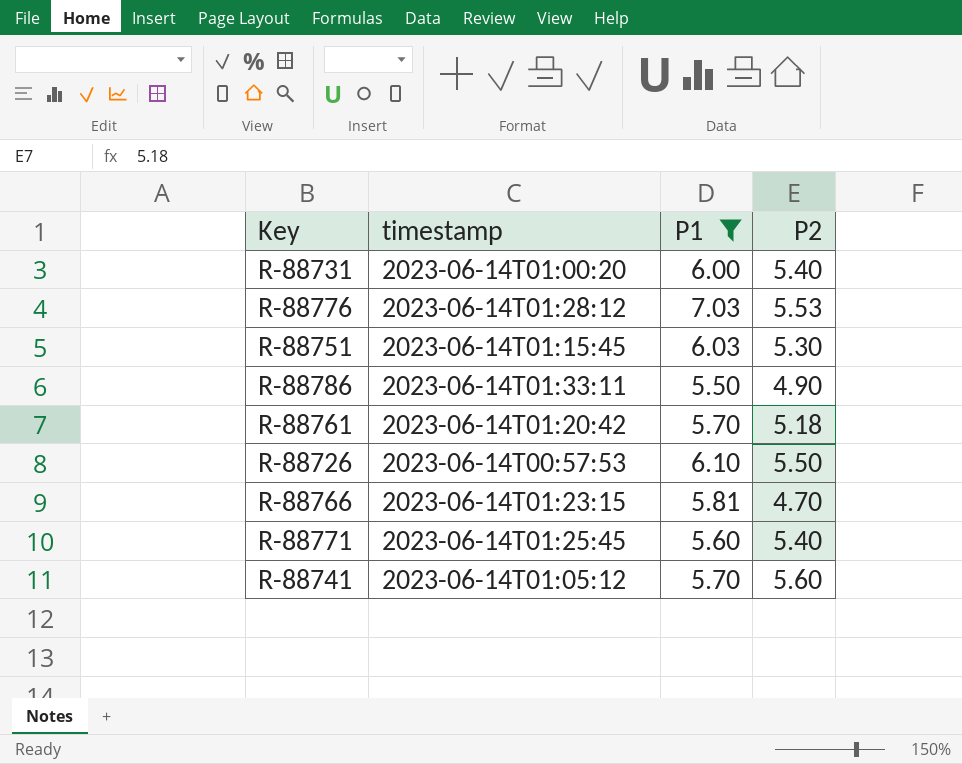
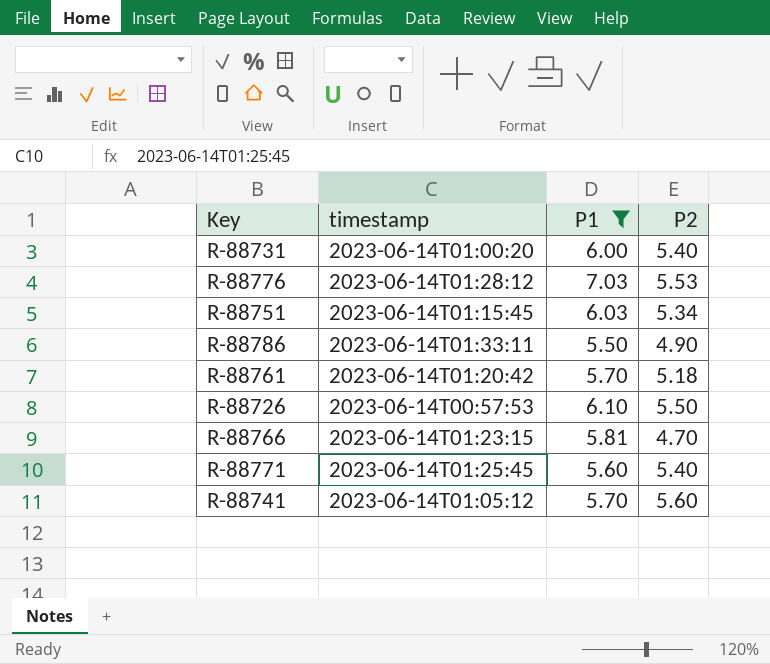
R-88751 | P2: 5.30 -> 5.34

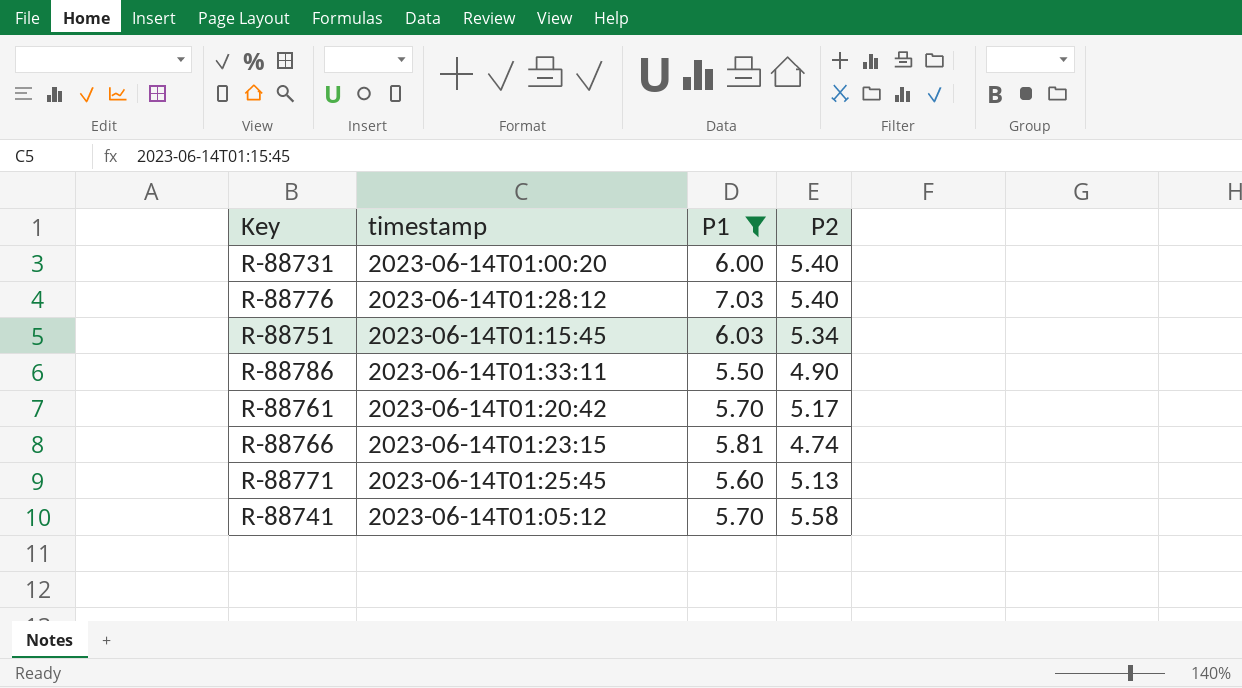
row R-88726: 2023-06-14T00:57:53 | 6.10 | 5.50 -> none
R-88776 | P2: 5.53 -> 5.40
R-88761 | P2: 5.18 -> 5.17
R-88766 | P2: 4.70 -> 4.74
R-88771 | P2: 5.40 -> 5.13
R-88741 | P2: 5.60 -> 5.58

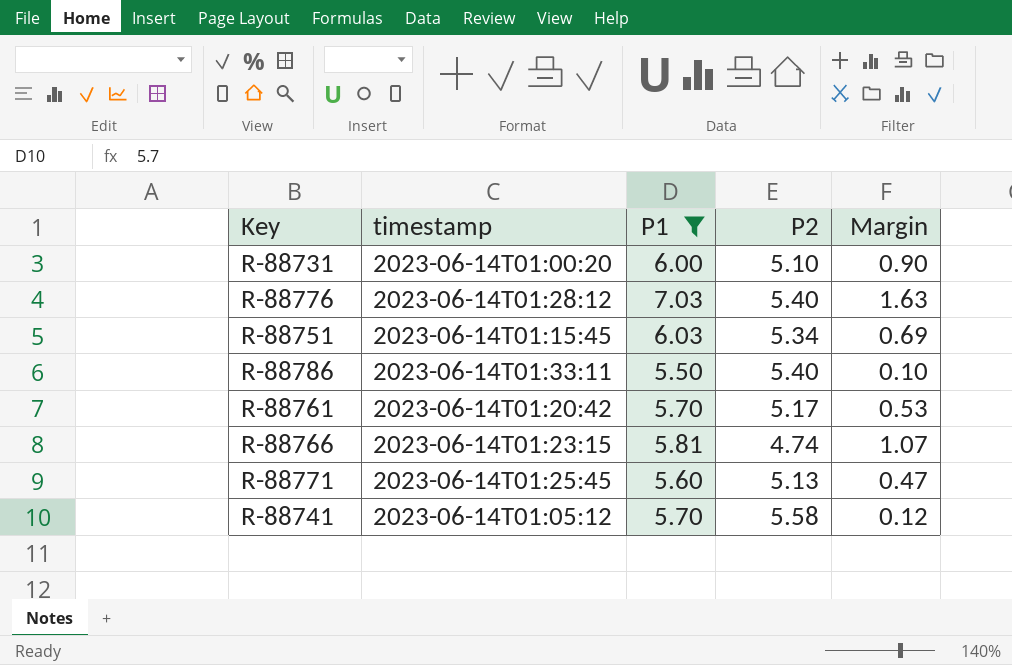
column Margin | formula: none -> [P1] - [P2]
R-88731 | P2: 5.40 -> 5.10
R-88786 | P2: 4.90 -> 5.40

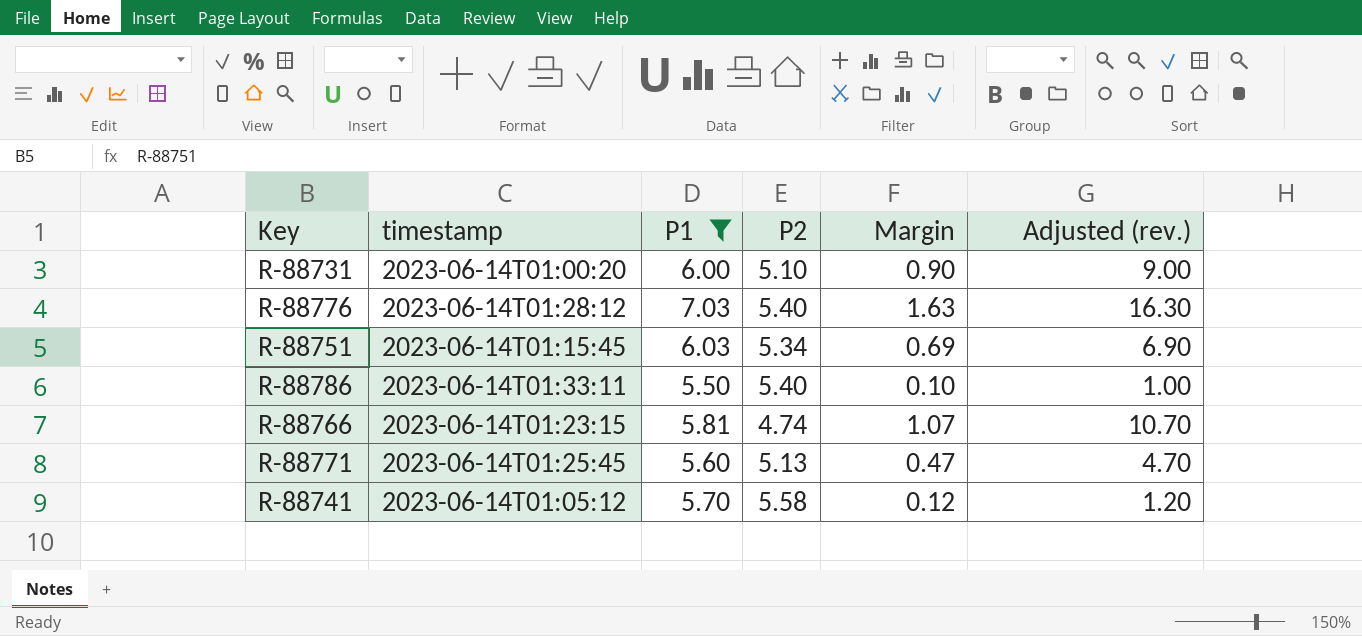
column Adjusted (rev.) | formula: none -> [Margin] * 10
row R-88761: 2023-06-14T01:20:42 | 5.70 | 5.17 | 0.53 -> none

